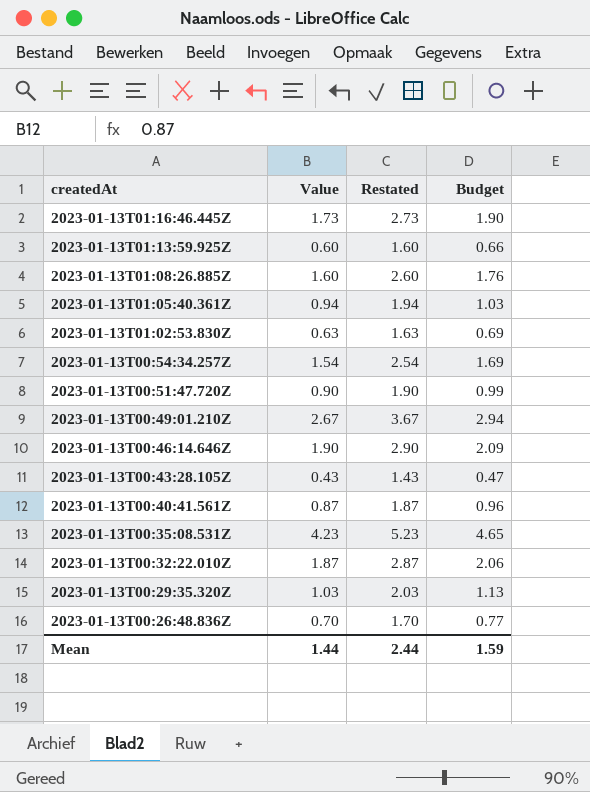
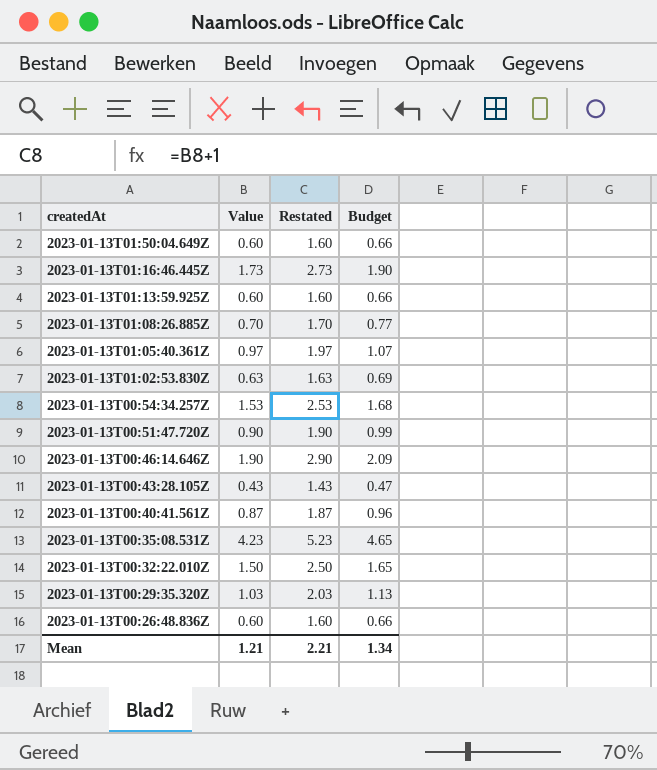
row 2023-01-13T00:49:01.210Z: 2.67 | 3.67 | 2.94 -> none
row 2023-01-13T01:50:04.649Z: none -> 0.60 | 1.60 | 0.66
2023-01-13T01:08:26.885Z | Value: 1.60 -> 0.70
2023-01-13T01:08:26.885Z | Restated: 2.60 -> 1.70
2023-01-13T01:08:26.885Z | Budget: 1.76 -> 0.77
2023-01-13T01:05:40.361Z | Value: 0.94 -> 0.97
2023-01-13T01:05:40.361Z | Restated: 1.94 -> 1.97
2023-01-13T01:05:40.361Z | Budget: 1.03 -> 1.07
2023-01-13T00:54:34.257Z | Value: 1.54 -> 1.53
2023-01-13T00:54:34.257Z | Restated: 2.54 -> 2.53
2023-01-13T00:54:34.257Z | Budget: 1.69 -> 1.68
2023-01-13T00:32:22.010Z | Value: 1.87 -> 1.50
2023-01-13T00:32:22.010Z | Restated: 2.87 -> 2.50
2023-01-13T00:32:22.010Z | Budget: 2.06 -> 1.65
2023-01-13T00:26:48.836Z | Value: 0.70 -> 0.60
2023-01-13T00:26:48.836Z | Restated: 1.70 -> 1.60
2023-01-13T00:26:48.836Z | Budget: 0.77 -> 0.66
Mean | Value: 1.44 -> 1.21
Mean | Restated: 2.44 -> 2.21
Mean | Budget: 1.59 -> 1.34

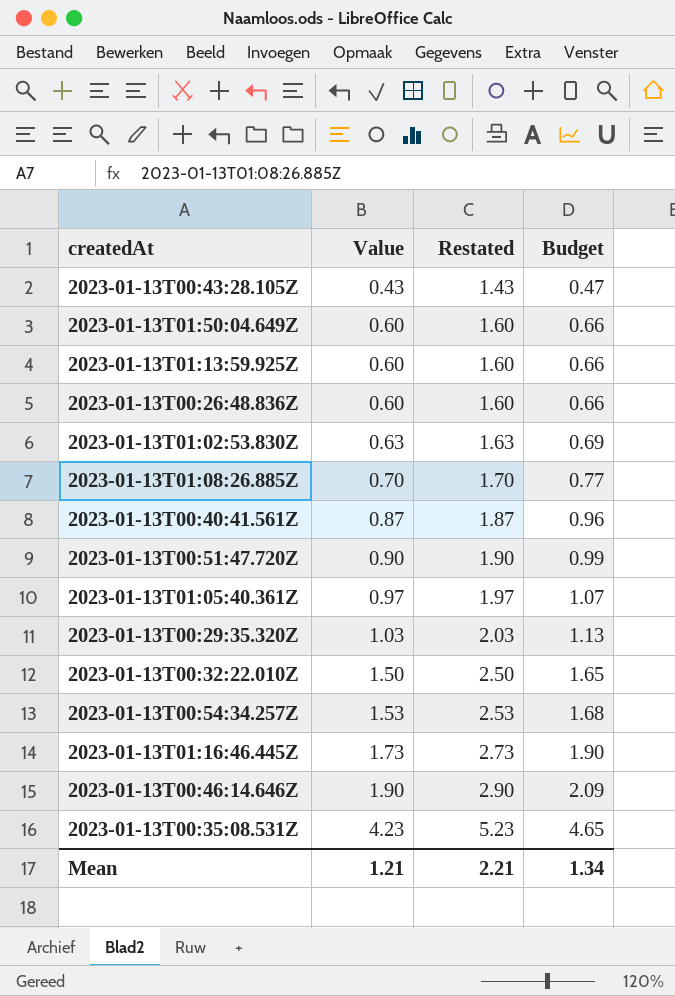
row order: createdAt descending -> Value ascending

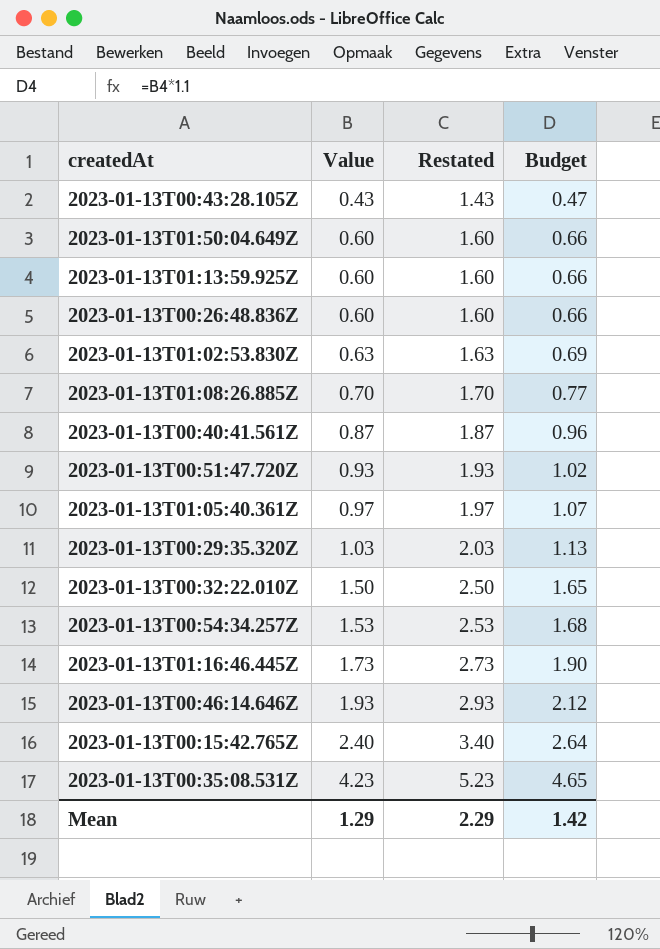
2023-01-13T00:51:47.720Z | Value: 0.90 -> 0.93
2023-01-13T00:51:47.720Z | Restated: 1.90 -> 1.93
2023-01-13T00:51:47.720Z | Budget: 0.99 -> 1.02
2023-01-13T00:46:14.646Z | Value: 1.90 -> 1.93
2023-01-13T00:46:14.646Z | Restated: 2.90 -> 2.93
2023-01-13T00:46:14.646Z | Budget: 2.09 -> 2.12
row 2023-01-13T00:15:42.765Z: none -> 2.40 | 3.40 | 2.64
Mean | Value: 1.21 -> 1.29
Mean | Restated: 2.21 -> 2.29
Mean | Budget: 1.34 -> 1.42

